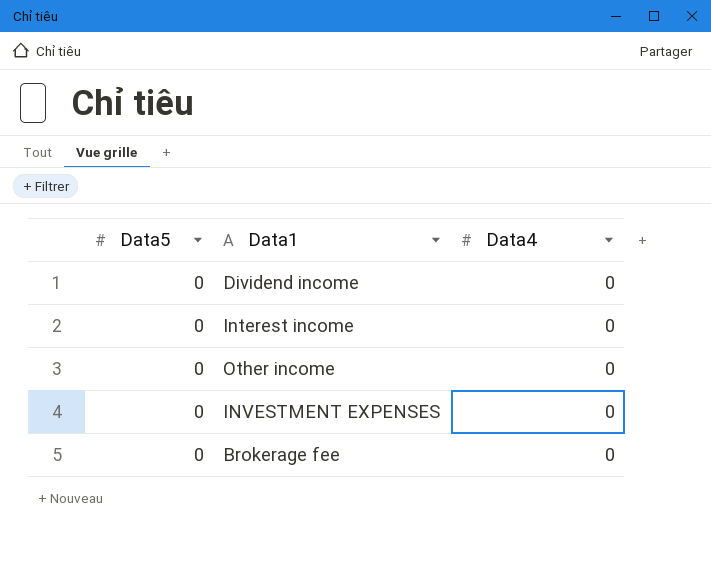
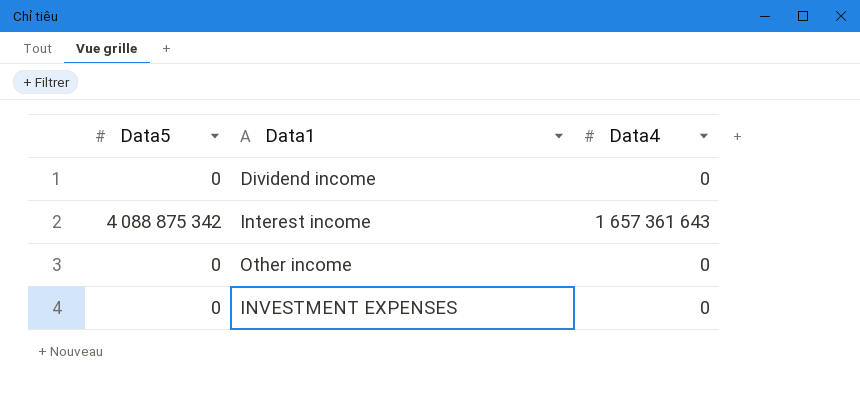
row Brokerage fee: 0 | 0 -> none
Interest income | Data5: 0 -> 4 088 875 342
Interest income | Data4: 0 -> 1 657 361 643

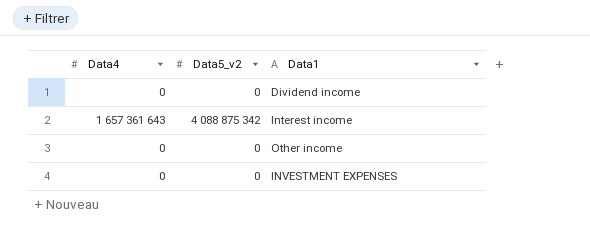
column Data4 | position: 3 -> 1
column name: Data5 -> Data5_v2

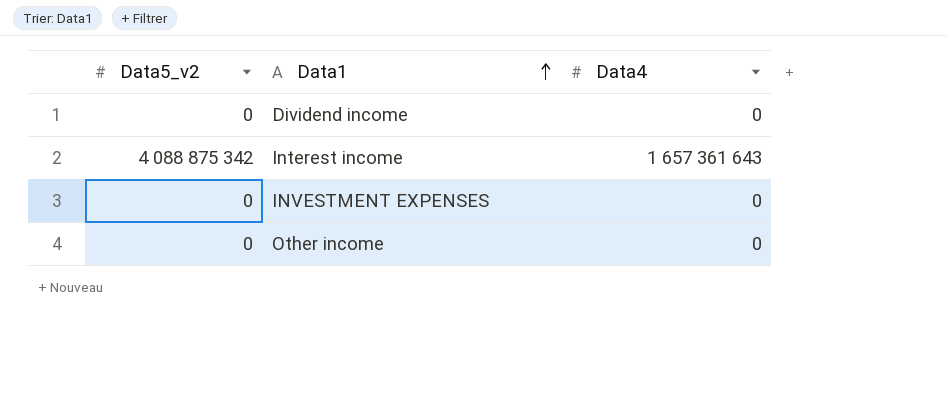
row order: none -> Data1 ascending
column Data4 | position: 1 -> 3

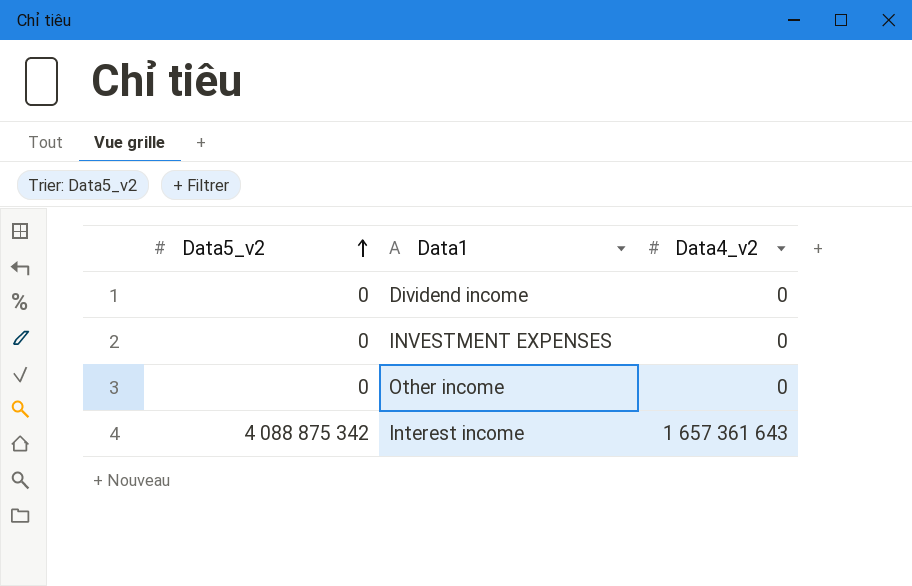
row order: Data1 ascending -> Data5_v2 ascending
column name: Data4 -> Data4_v2

